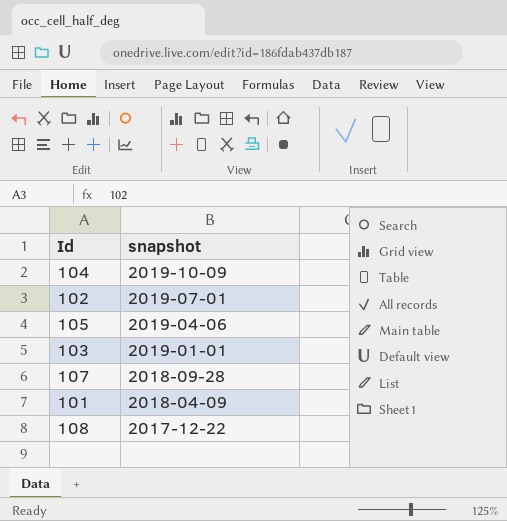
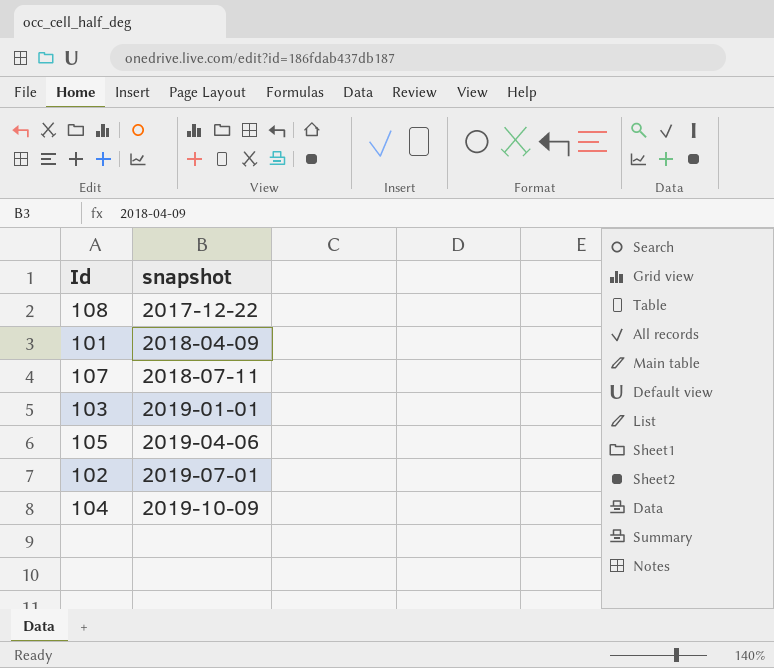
row order: snapshot descending -> snapshot ascending
107 | snapshot: 2018-09-28 -> 2018-07-11

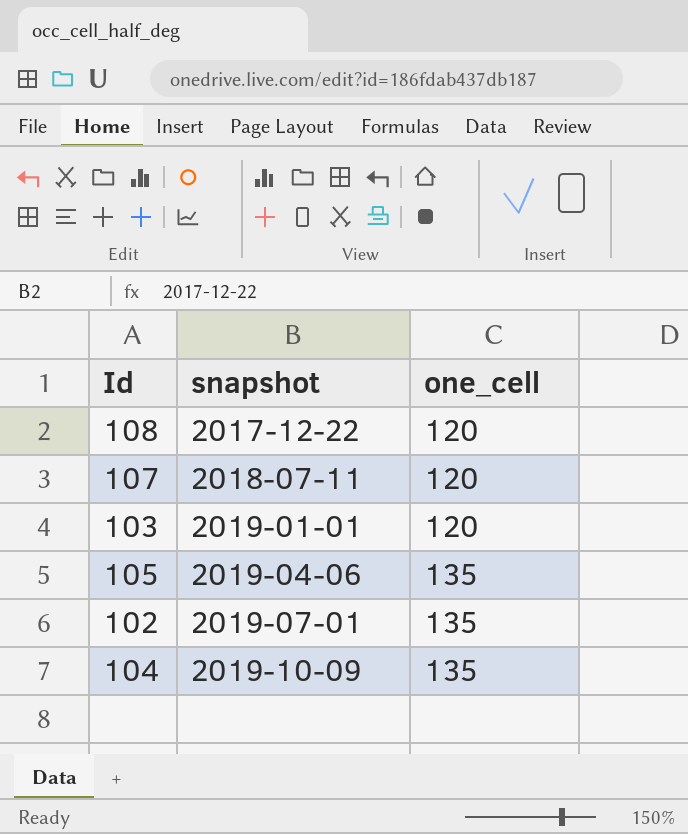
column one_cell | position: none -> 3
row 101: 2018-04-09 -> none

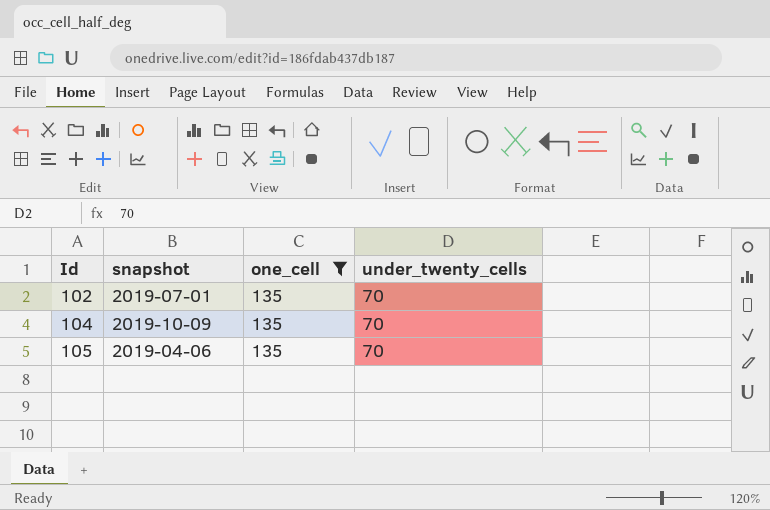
filter: none -> one_cell = 135
row order: snapshot ascending -> Id ascending
column under_twenty_cells | position: none -> 4

